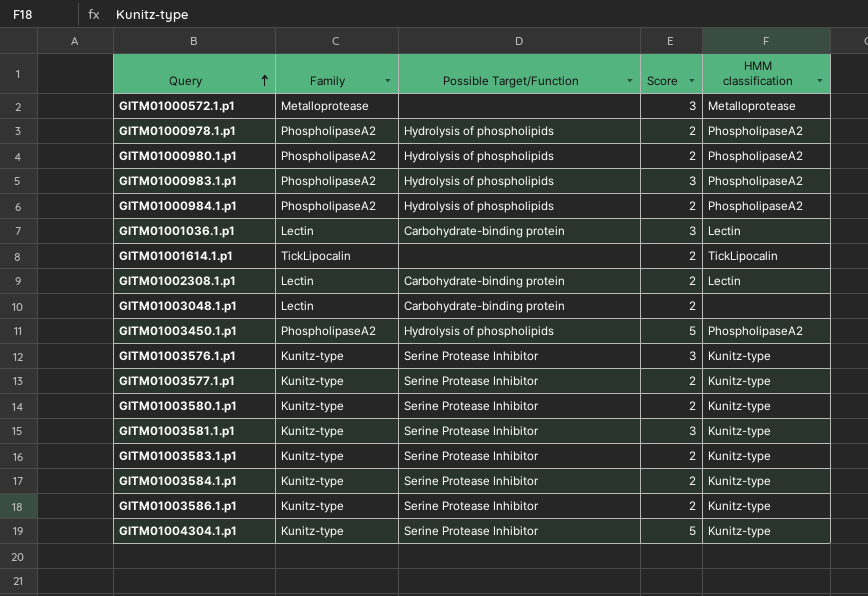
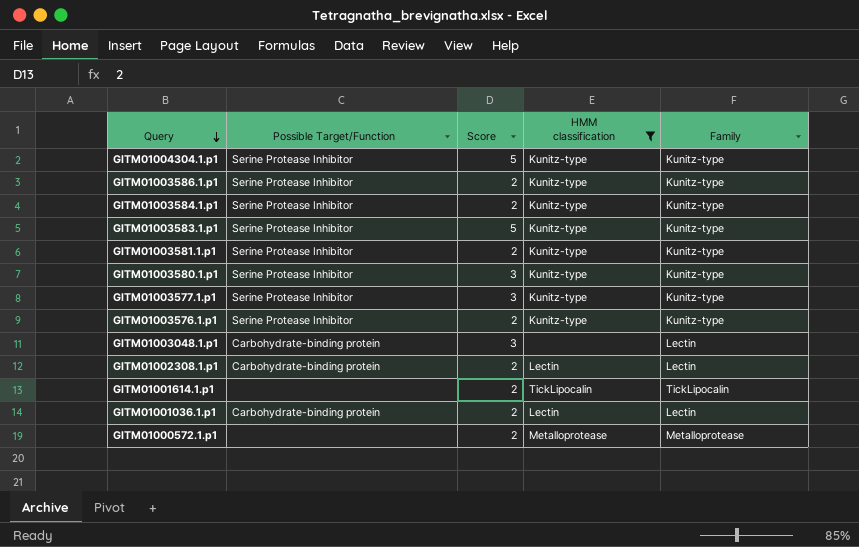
filter: none -> HMM classification != PhospholipaseA2
row order: Query ascending -> Query descending
column Family | position: 2 -> 5
GITM01003583.1.p1 | Score: 2 -> 5
GITM01003581.1.p1 | Score: 3 -> 2
GITM01003580.1.p1 | Score: 2 -> 3
GITM01003577.1.p1 | Score: 2 -> 3
GITM01003576.1.p1 | Score: 3 -> 2
GITM01003048.1.p1 | Score: 2 -> 3
GITM01001036.1.p1 | Score: 3 -> 2
GITM01000572.1.p1 | Score: 3 -> 2

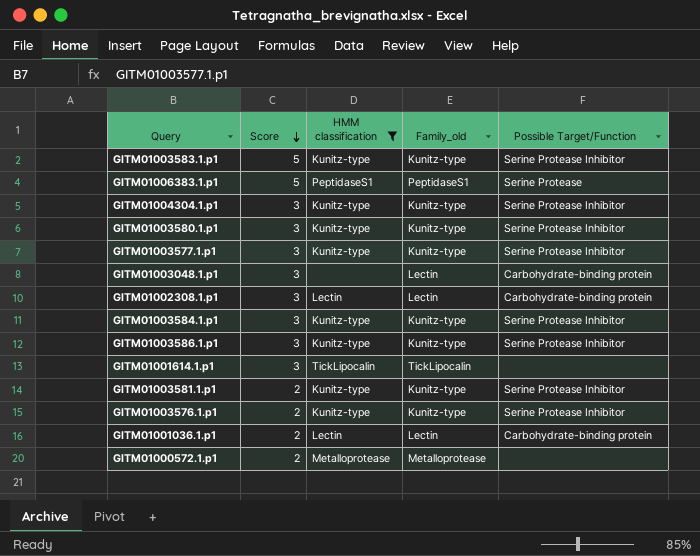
row order: Query descending -> Score descending
column name: Family -> Family_old
column Possible Target/Function | position: 2 -> 5
row GITM01006383.1.p1: none -> 5 | PeptidaseS1 | PeptidaseS1 | Serine Protease
GITM01004304.1.p1 | Score: 5 -> 3
GITM01002308.1.p1 | Score: 2 -> 3
GITM01003584.1.p1 | Score: 2 -> 3
GITM01003586.1.p1 | Score: 2 -> 3
GITM01001614.1.p1 | Score: 2 -> 3

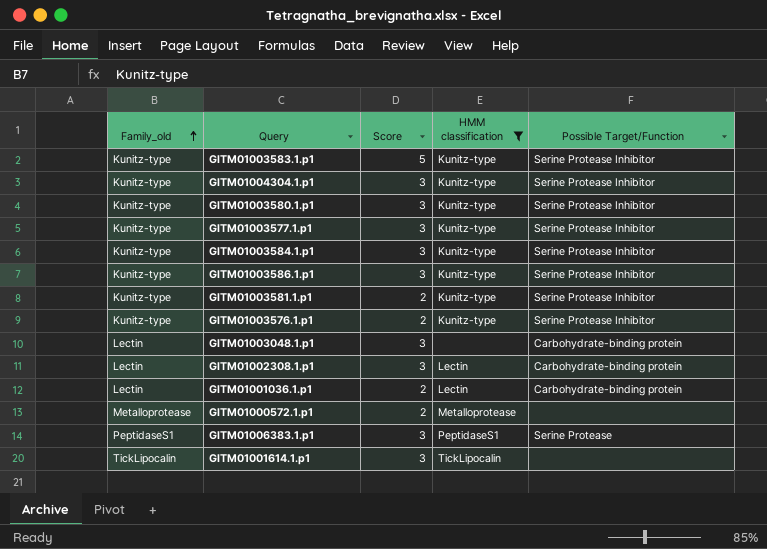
row order: Score descending -> Family_old ascending
column Family_old | position: 4 -> 1
GITM01006383.1.p1 | Score: 5 -> 3

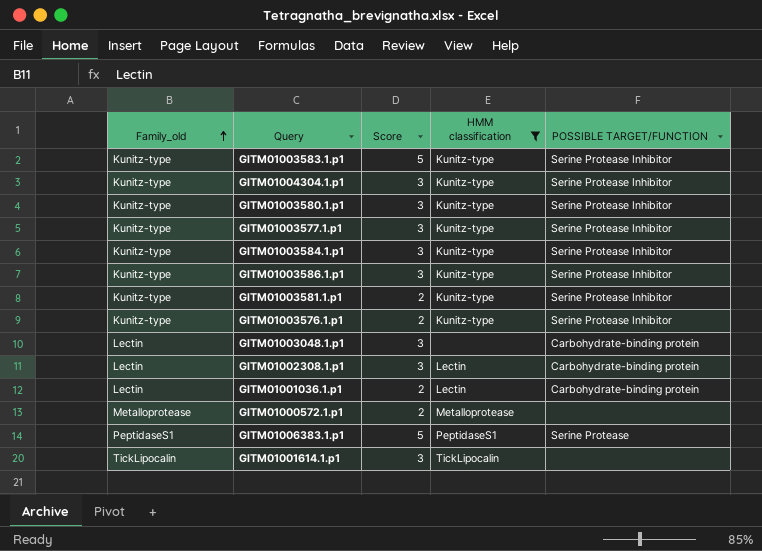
column name: Possible Target/Function -> POSSIBLE TARGET/FUNCTION
GITM01006383.1.p1 | Score: 3 -> 5

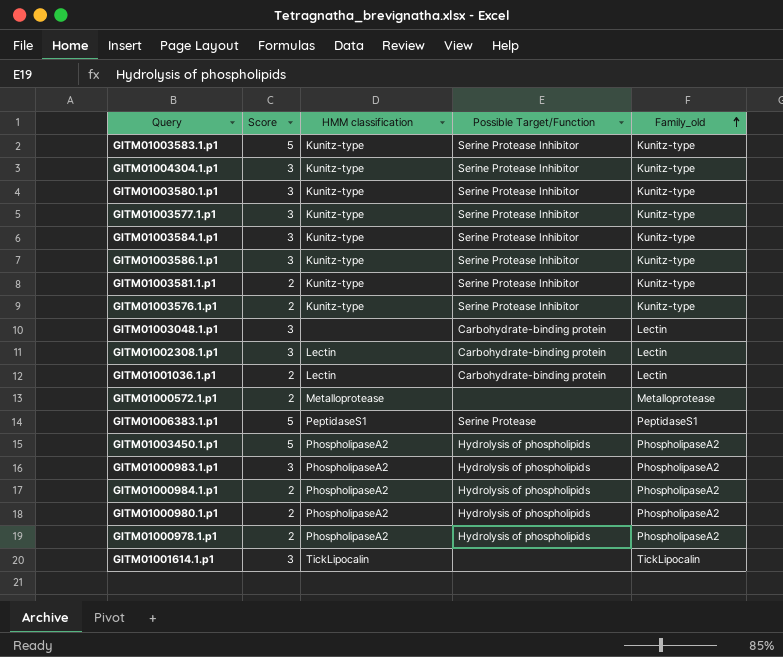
filter: HMM classification != PhospholipaseA2 -> none
column name: POSSIBLE TARGET/FUNCTION -> Possible Target/Function
column Family_old | position: 1 -> 5

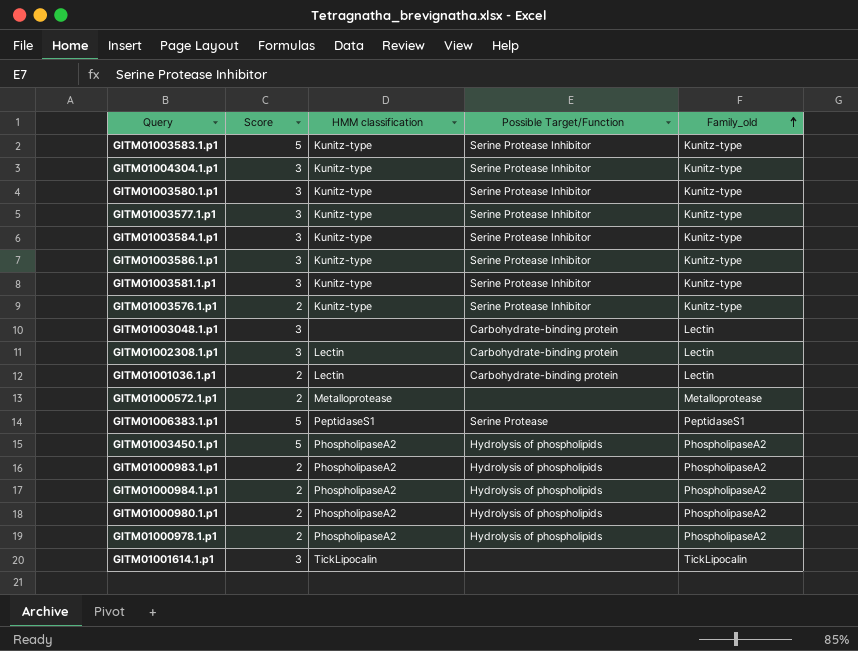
GITM01003581.1.p1 | Score: 2 -> 3
GITM01000983.1.p1 | Score: 3 -> 2

